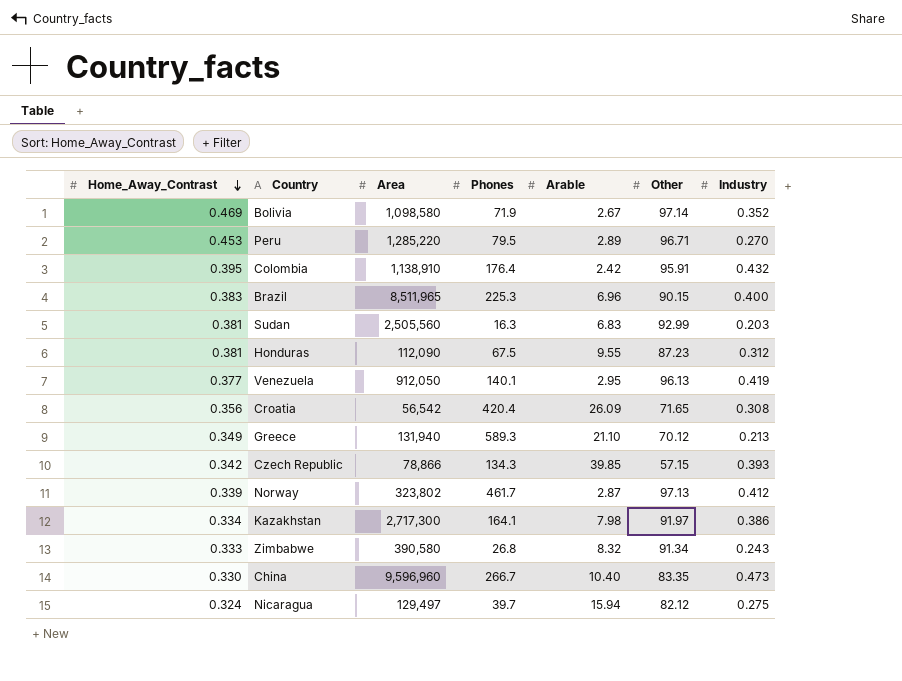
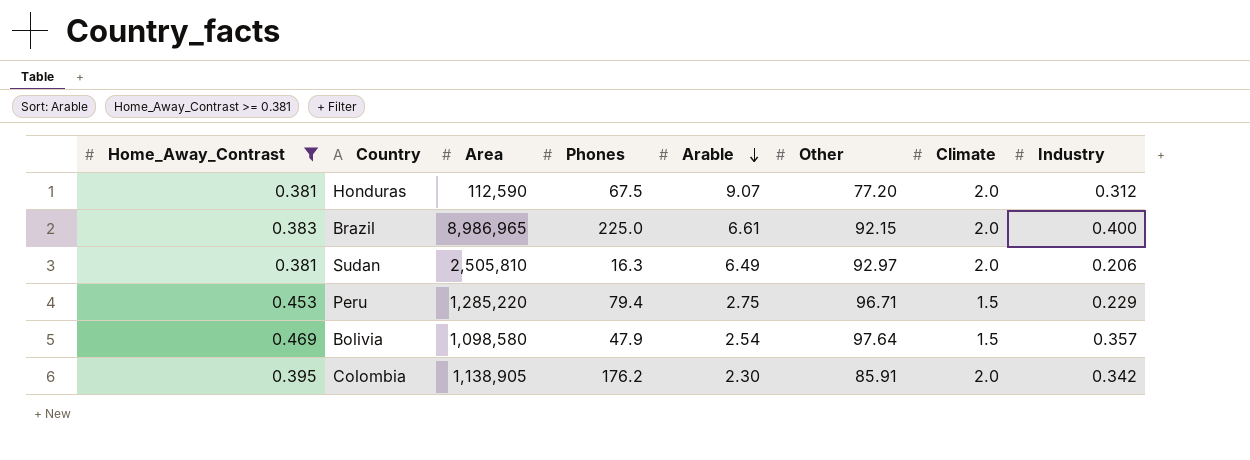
filter: none -> Home_Away_Contrast >= 0.381
row order: Home_Away_Contrast descending -> Arable descending
column Climate | position: none -> 7
Honduras | Area: 112,090 -> 112,590
Honduras | Arable: 9.55 -> 9.07
Honduras | Other: 87.23 -> 77.20
Brazil | Area: 8,511,965 -> 8,986,965
Brazil | Phones: 225.3 -> 225.0
Brazil | Arable: 6.96 -> 6.61
Brazil | Other: 90.15 -> 92.15
Sudan | Area: 2,505,560 -> 2,505,810
Sudan | Arable: 6.83 -> 6.49
Sudan | Other: 92.99 -> 92.97
Sudan | Industry: 0.203 -> 0.206
Peru | Phones: 79.5 -> 79.4
Peru | Arable: 2.89 -> 2.75
Peru | Industry: 0.270 -> 0.229
Bolivia | Phones: 71.9 -> 47.9
Bolivia | Arable: 2.67 -> 2.54
Bolivia | Other: 97.14 -> 97.64
Bolivia | Industry: 0.352 -> 0.357
Colombia | Area: 1,138,910 -> 1,138,905
Colombia | Phones: 176.4 -> 176.2
Colombia | Arable: 2.42 -> 2.30
Colombia | Other: 95.91 -> 85.91
Colombia | Industry: 0.432 -> 0.342

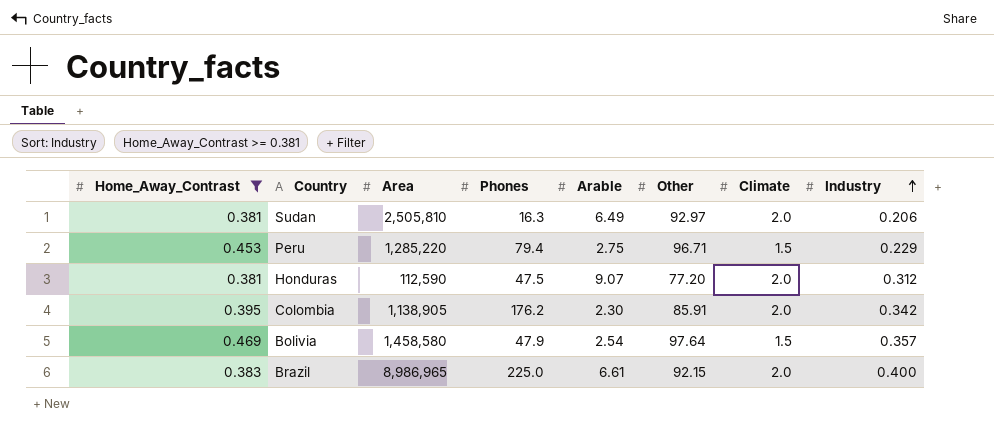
row order: Arable descending -> Industry ascending
Honduras | Phones: 67.5 -> 47.5
Bolivia | Area: 1,098,580 -> 1,458,580

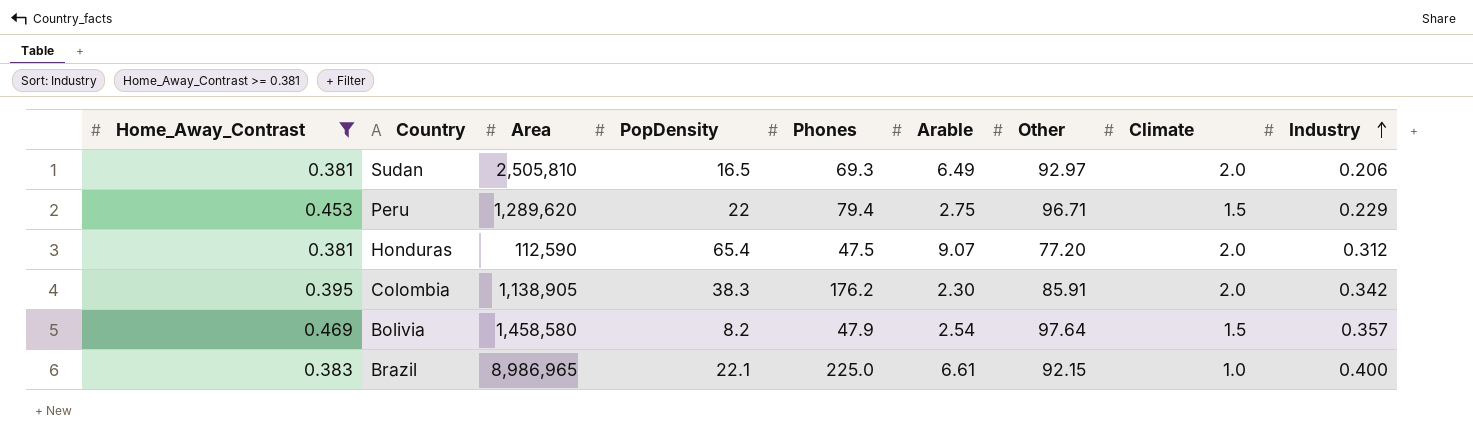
column PopDensity | position: none -> 4
Sudan | Phones: 16.3 -> 69.3
Peru | Area: 1,285,220 -> 1,289,620
Brazil | Climate: 2.0 -> 1.0

